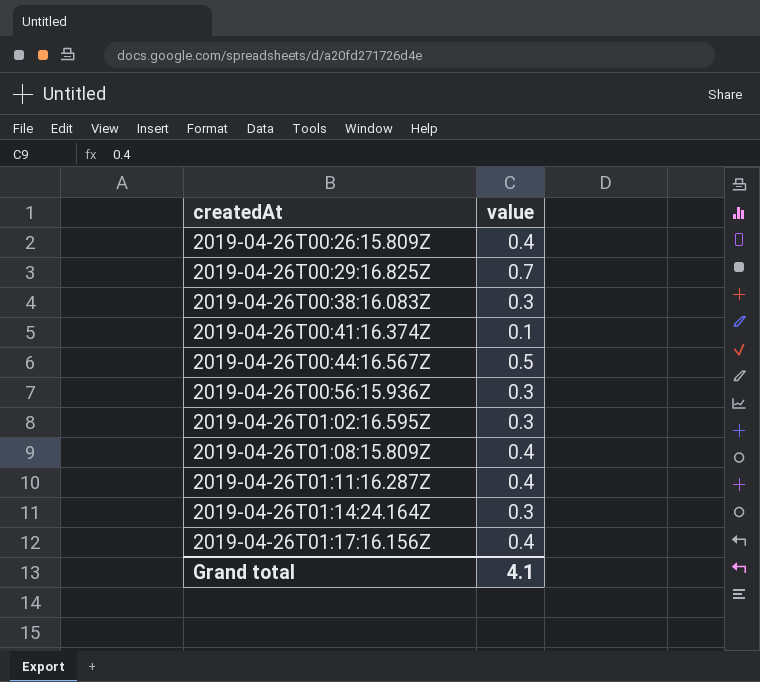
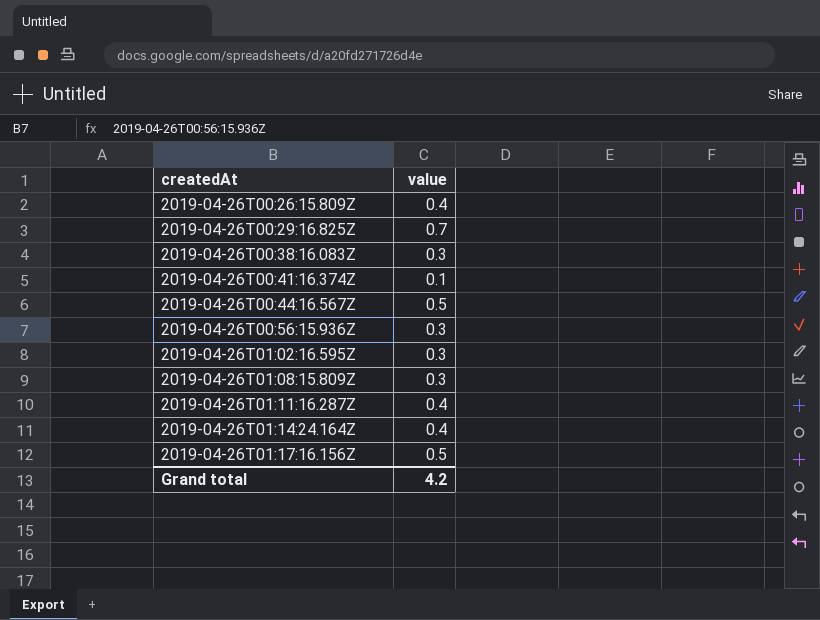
2019-04-26T01:08:15.809Z | value: 0.4 -> 0.3
2019-04-26T01:14:24.164Z | value: 0.3 -> 0.4
2019-04-26T01:17:16.156Z | value: 0.4 -> 0.5
Grand total | value: 4.1 -> 4.2

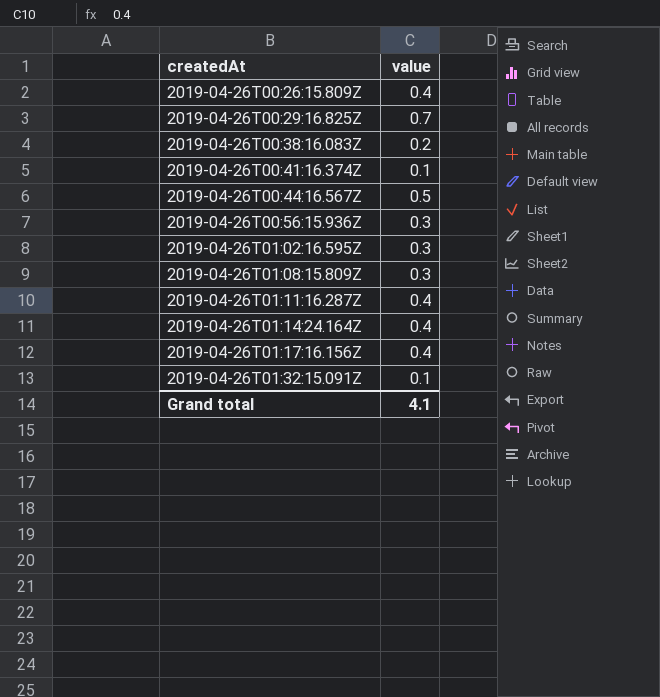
2019-04-26T00:38:16.083Z | value: 0.3 -> 0.2
2019-04-26T01:17:16.156Z | value: 0.5 -> 0.4
row 2019-04-26T01:32:15.091Z: none -> 0.1
Grand total | value: 4.2 -> 4.1

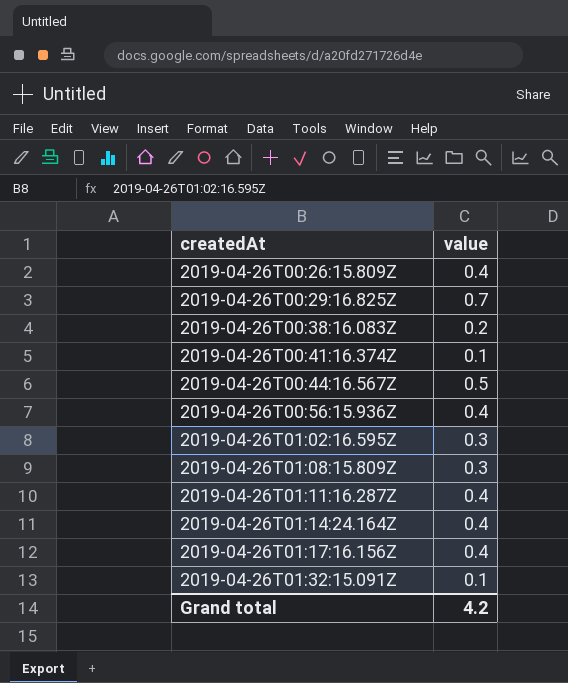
2019-04-26T00:56:15.936Z | value: 0.3 -> 0.4
Grand total | value: 4.1 -> 4.2

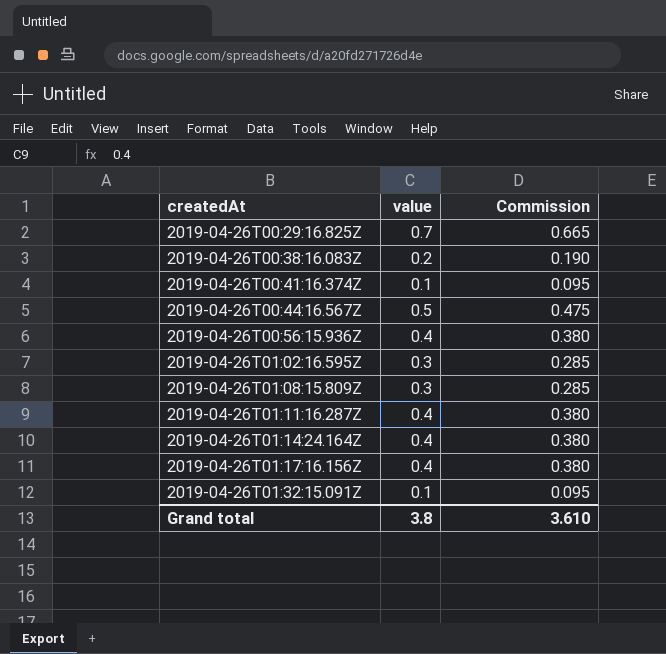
column Commission | formula: none -> [value] * 0.95
row 2019-04-26T00:26:15.809Z: 0.4 -> none
Grand total | value: 4.2 -> 3.8

